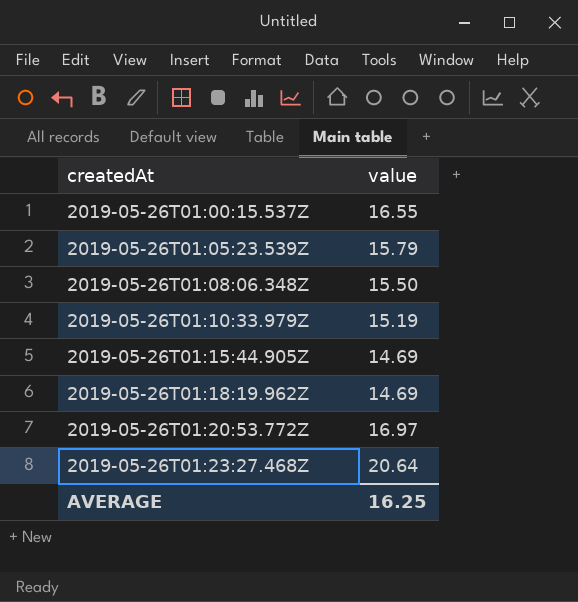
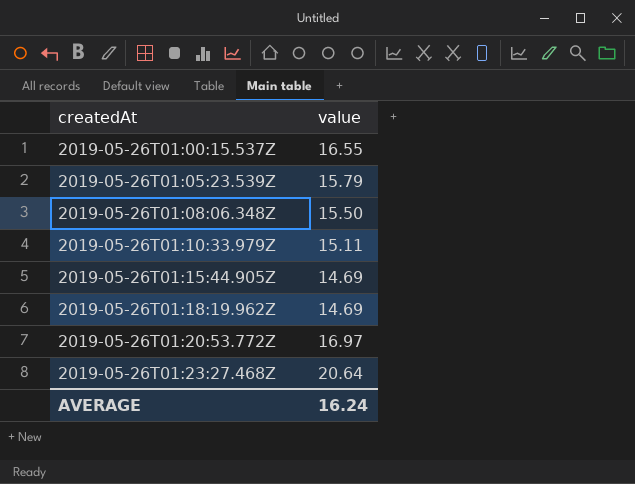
2019-05-26T01:10:33.979Z | value: 15.19 -> 15.11
AVERAGE | value: 16.25 -> 16.24

